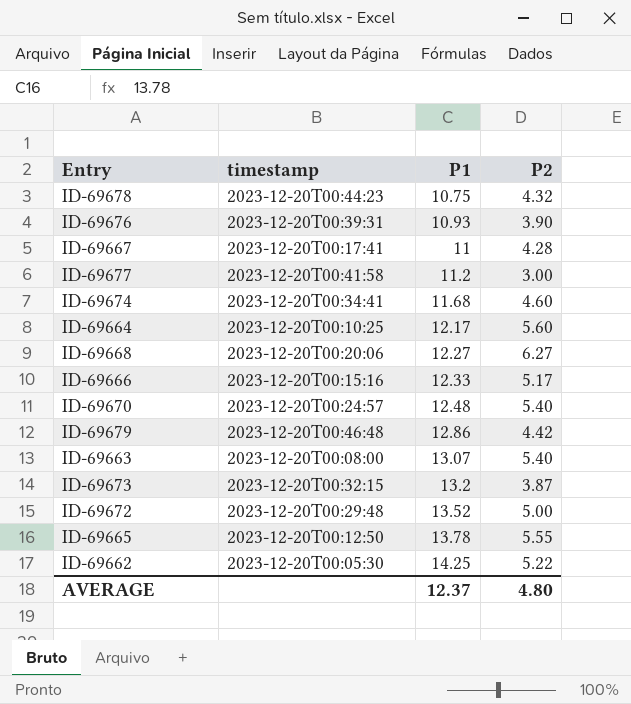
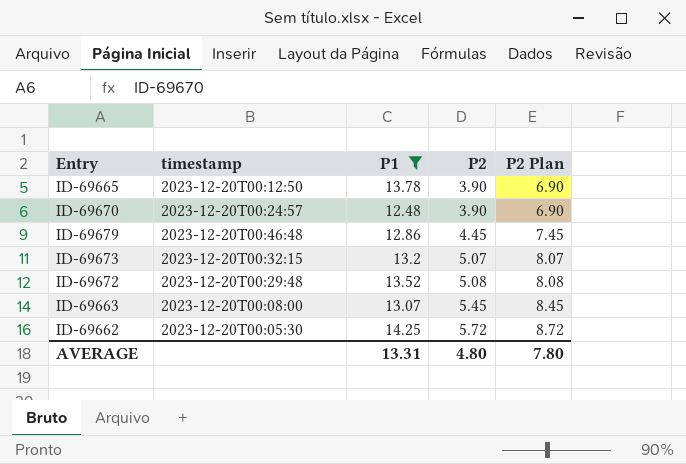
filter: none -> P1 >= 12.48
row order: P1 ascending -> P2 ascending
column P2 Plan | formula: none -> [P2] + 3
ID-69665 | P2: 5.55 -> 3.90
ID-69670 | P2: 5.40 -> 3.90
ID-69679 | P2: 4.42 -> 4.45
ID-69673 | P2: 3.87 -> 5.07
ID-69672 | P2: 5.00 -> 5.08
ID-69663 | P2: 5.40 -> 5.45
ID-69662 | P2: 5.22 -> 5.72
AVERAGE | P1: 12.37 -> 13.31

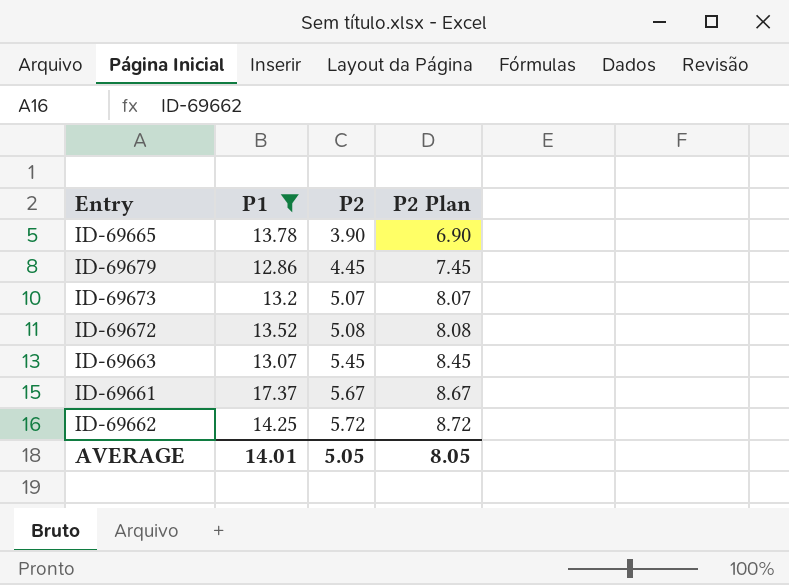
column timestamp | position: 2 -> none
row ID-69670: 2023-12-20T00:24:57 | 12.48 | 3.90 | 6.90 -> none
row ID-69661: none -> 17.37 | 5.67 | 8.67
AVERAGE | P1: 13.31 -> 14.01
AVERAGE | P2: 4.80 -> 5.05
AVERAGE | P2 Plan: 7.80 -> 8.05

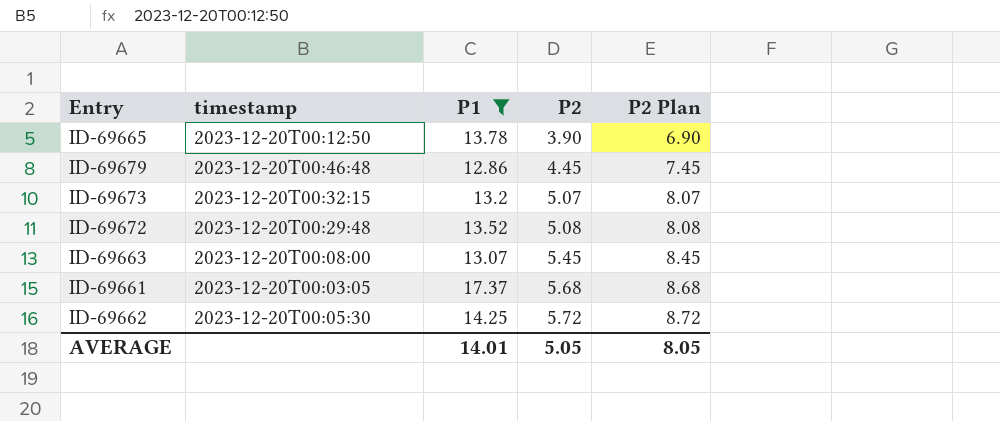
column timestamp | position: none -> 2
ID-69661 | P2: 5.67 -> 5.68
ID-69661 | P2 Plan: 8.67 -> 8.68

